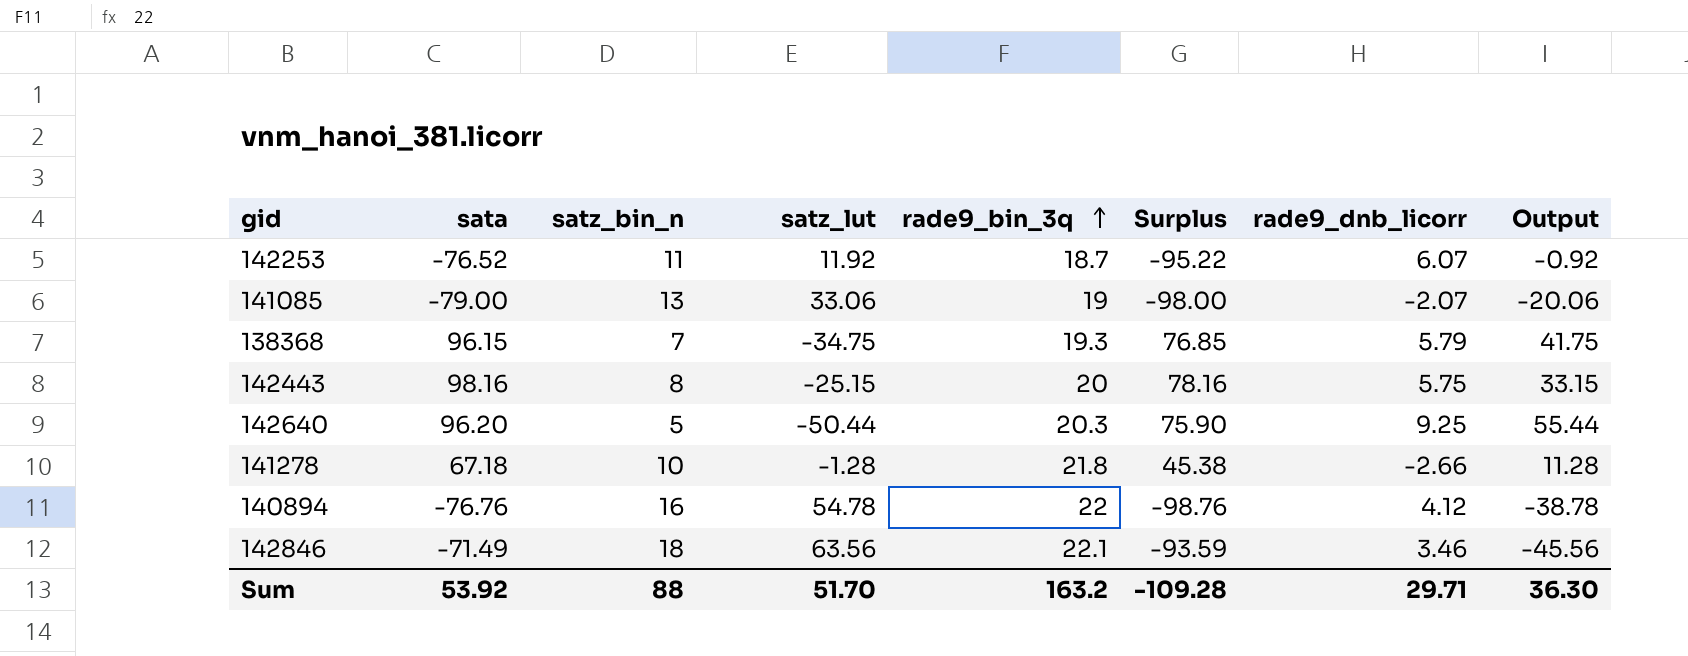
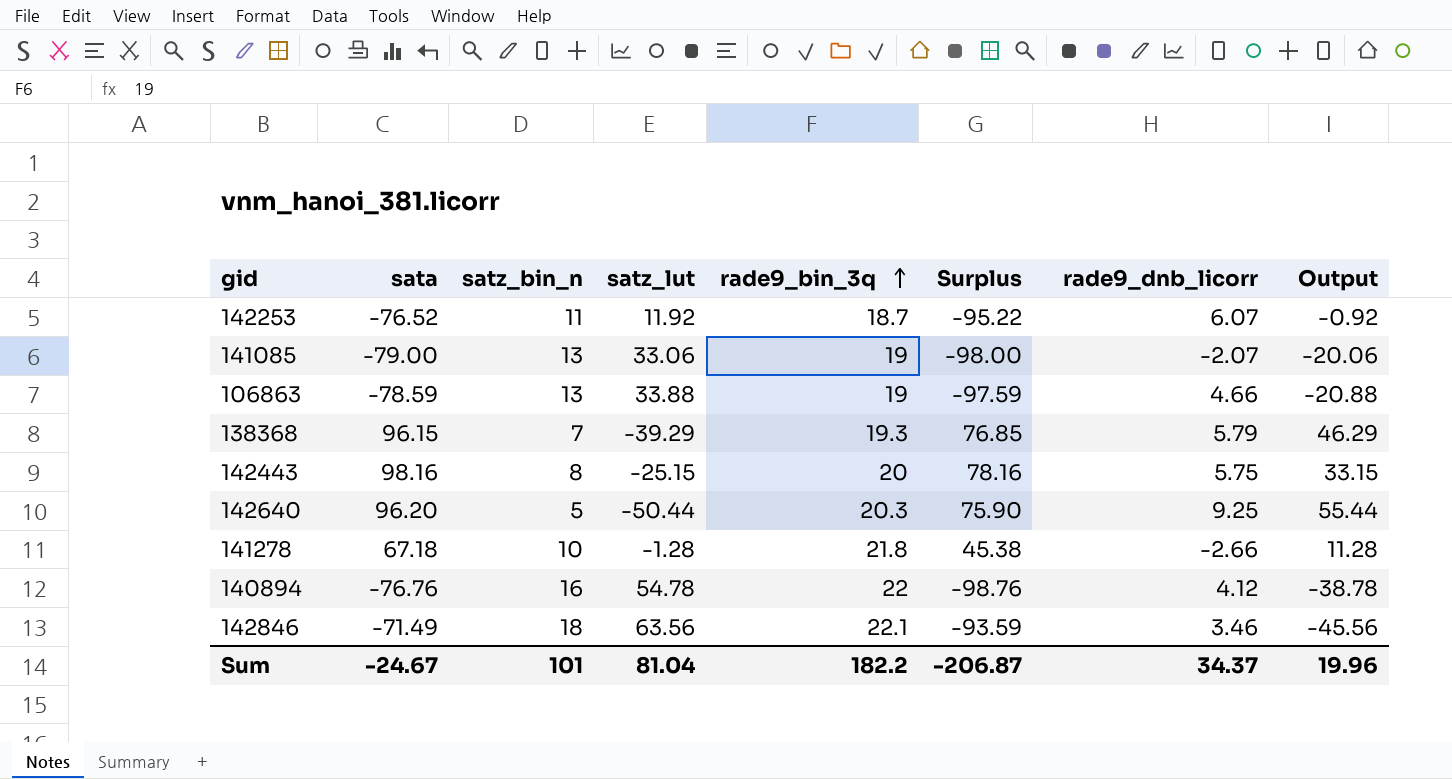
row 106863: none -> -78.59 | 13 | 33.88 | 19 | -97.59 | 4.66 | -20.88
138368 | satz_lut: -34.75 -> -39.29
138368 | Output: 41.75 -> 46.29
Sum | sata: 53.92 -> -24.67
Sum | satz_bin_n: 88 -> 101
Sum | satz_lut: 51.70 -> 81.04
Sum | rade9_bin_3q: 163.2 -> 182.2
Sum | Surplus: -109.28 -> -206.87
Sum | rade9_dnb_licorr: 29.71 -> 34.37
Sum | Output: 36.30 -> 19.96

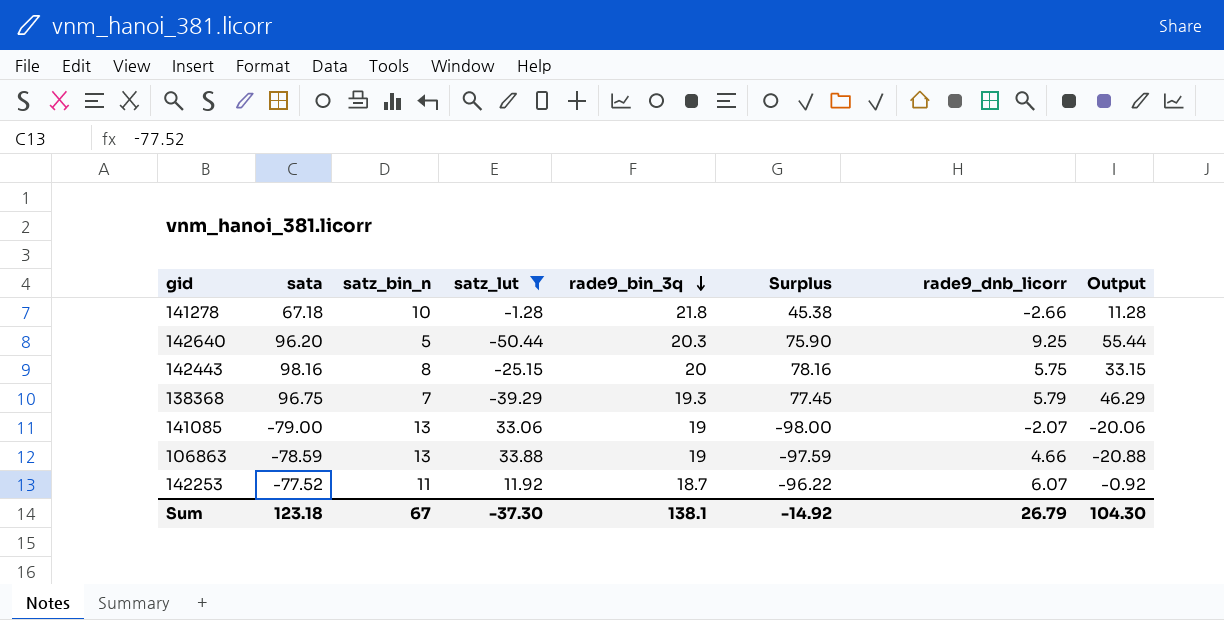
filter: none -> satz_lut <= 33.88
row order: rade9_bin_3q ascending -> rade9_bin_3q descending
138368 | sata: 96.15 -> 96.75
138368 | Surplus: 76.85 -> 77.45
142253 | sata: -76.52 -> -77.52
142253 | Surplus: -95.22 -> -96.22
Sum | sata: -24.67 -> 123.18
Sum | satz_bin_n: 101 -> 67
Sum | satz_lut: 81.04 -> -37.30
Sum | rade9_bin_3q: 182.2 -> 138.1
Sum | Surplus: -206.87 -> -14.92
Sum | rade9_dnb_licorr: 34.37 -> 26.79
Sum | Output: 19.96 -> 104.30

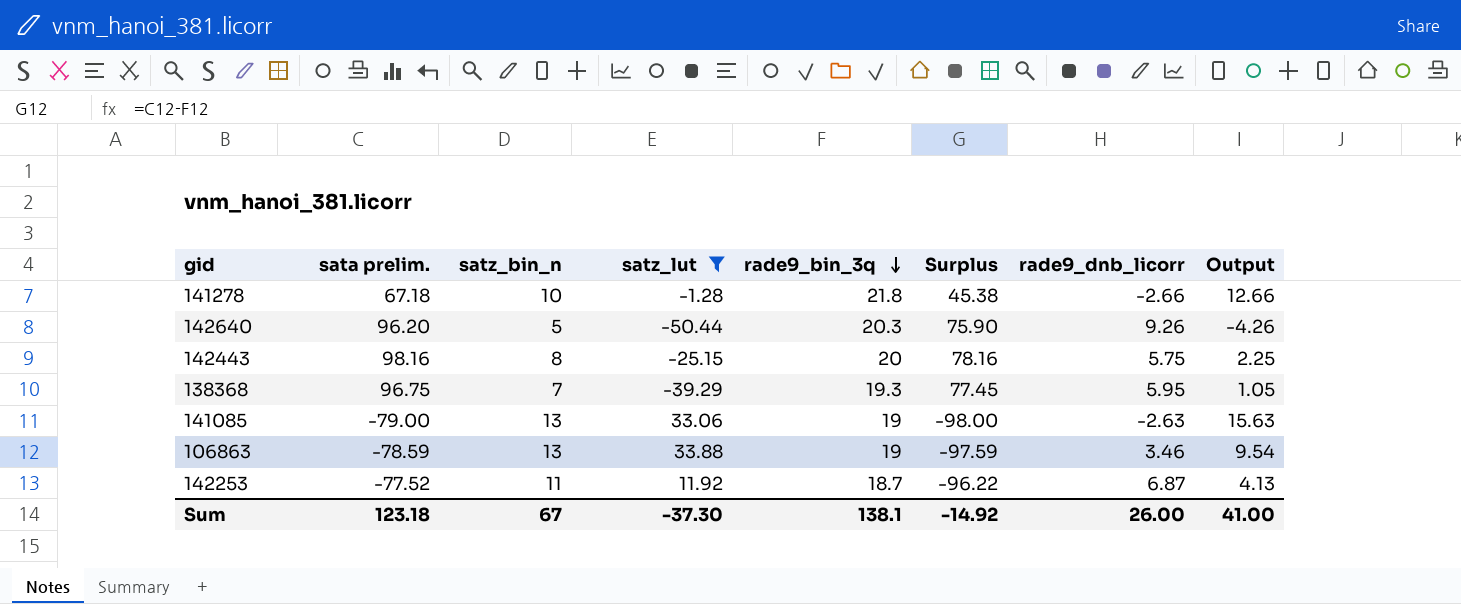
column name: sata -> sata prelim.
column Output | formula: [satz_bin_n] - [satz_lut] -> [satz_bin_n] - [rade9_dnb_licorr]
142640 | rade9_dnb_licorr: 9.25 -> 9.26
138368 | rade9_dnb_licorr: 5.79 -> 5.95
141085 | rade9_dnb_licorr: -2.07 -> -2.63
106863 | rade9_dnb_licorr: 4.66 -> 3.46
142253 | rade9_dnb_licorr: 6.07 -> 6.87
Sum | rade9_dnb_licorr: 26.79 -> 26.00
Sum | Output: 104.30 -> 41.00

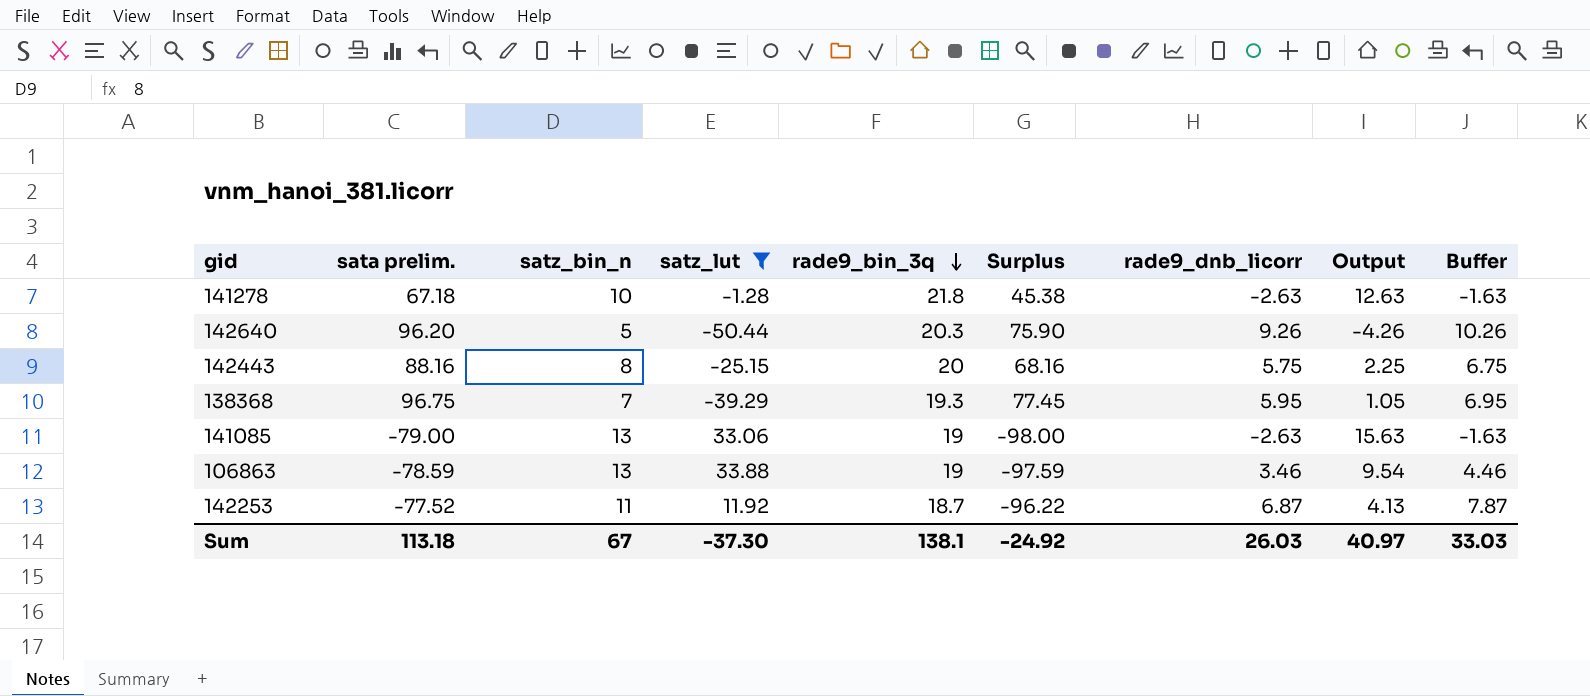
column Buffer | formula: none -> [rade9_dnb_licorr] + 1
141278 | rade9_dnb_licorr: -2.66 -> -2.63
141278 | Output: 12.66 -> 12.63
142443 | sata prelim.: 98.16 -> 88.16
142443 | Surplus: 78.16 -> 68.16
Sum | sata prelim.: 123.18 -> 113.18
Sum | Surplus: -14.92 -> -24.92
Sum | rade9_dnb_licorr: 26.00 -> 26.03
Sum | Output: 41.00 -> 40.97

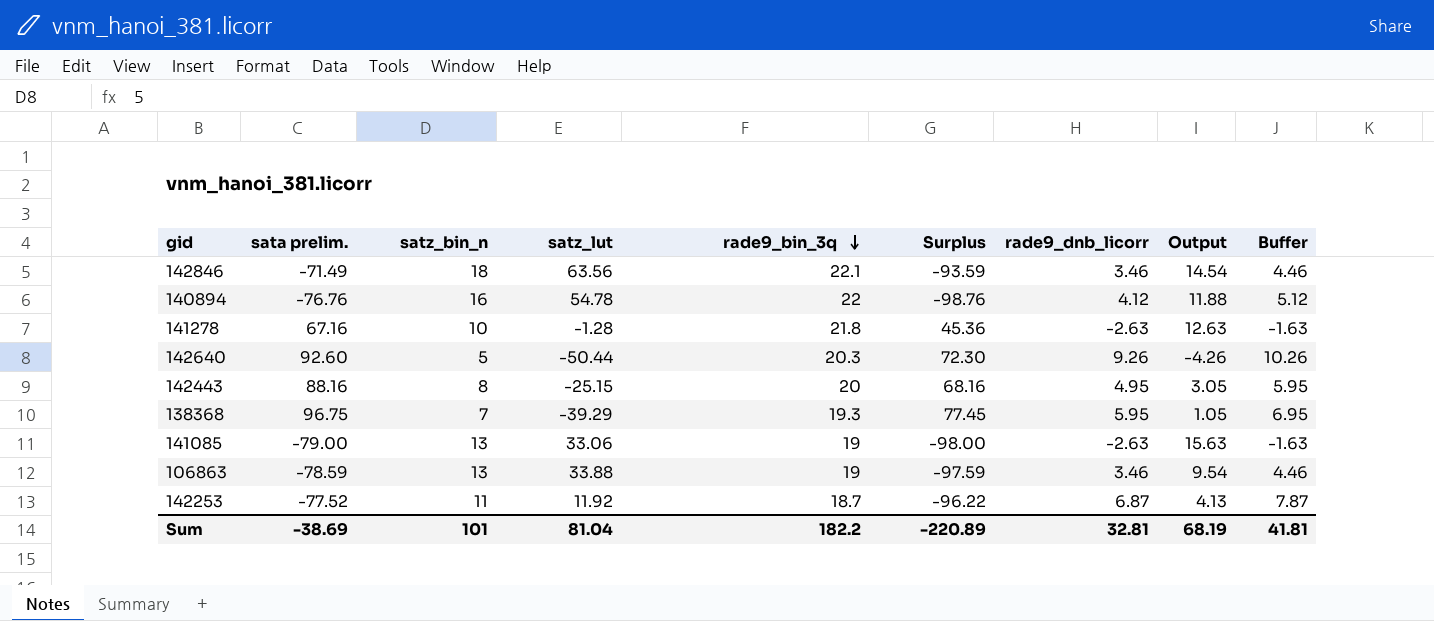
filter: satz_lut <= 33.88 -> none
141278 | sata prelim.: 67.18 -> 67.16
141278 | Surplus: 45.38 -> 45.36
142640 | sata prelim.: 96.20 -> 92.60
142640 | Surplus: 75.90 -> 72.30
142443 | rade9_dnb_licorr: 5.75 -> 4.95
142443 | Output: 2.25 -> 3.05
142443 | Buffer: 6.75 -> 5.95
Sum | sata prelim.: 113.18 -> -38.69
Sum | satz_bin_n: 67 -> 101
Sum | satz_lut: -37.30 -> 81.04
Sum | rade9_bin_3q: 138.1 -> 182.2
Sum | Surplus: -24.92 -> -220.89
Sum | rade9_dnb_licorr: 26.03 -> 32.81
Sum | Output: 40.97 -> 68.19
Sum | Buffer: 33.03 -> 41.81

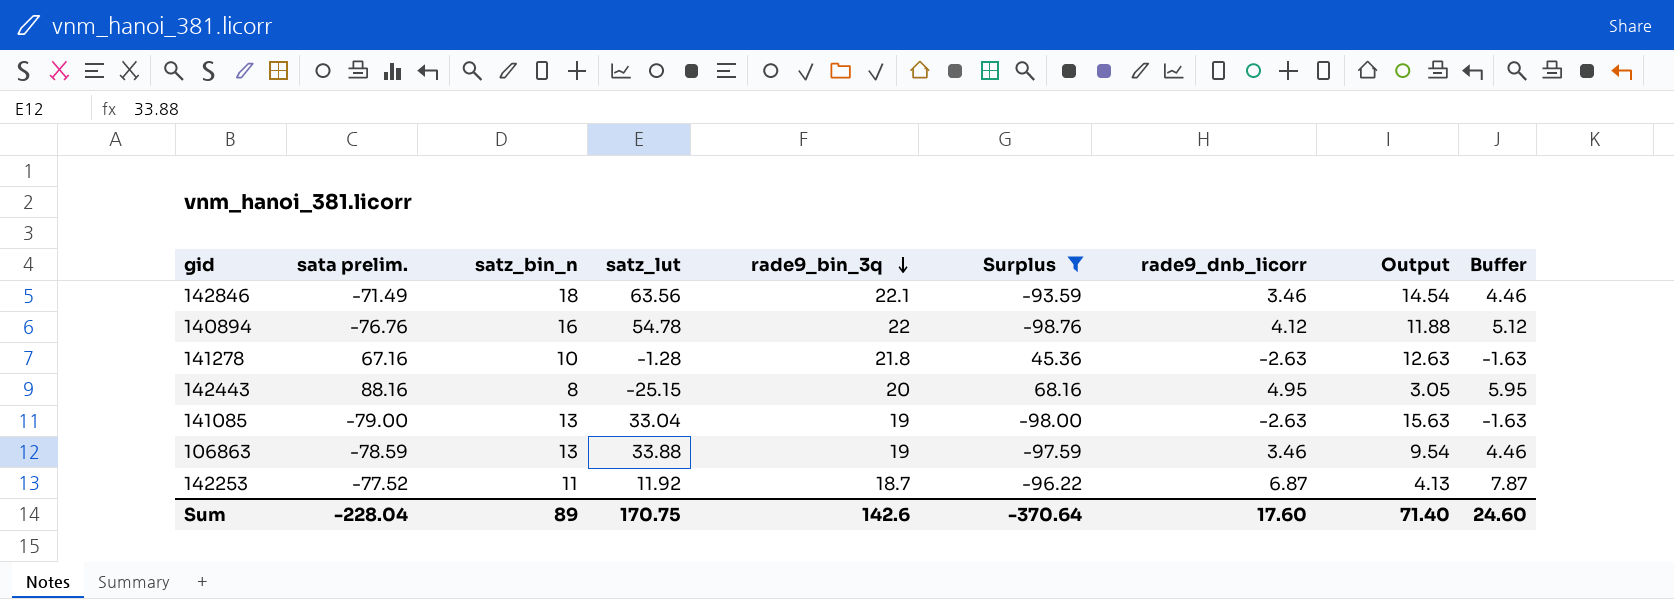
filter: none -> Surplus <= 68.16
141085 | satz_lut: 33.06 -> 33.04
Sum | sata prelim.: -38.69 -> -228.04
Sum | satz_bin_n: 101 -> 89
Sum | satz_lut: 81.04 -> 170.75
Sum | rade9_bin_3q: 182.2 -> 142.6
Sum | Surplus: -220.89 -> -370.64
Sum | rade9_dnb_licorr: 32.81 -> 17.60
Sum | Output: 68.19 -> 71.40
Sum | Buffer: 41.81 -> 24.60

